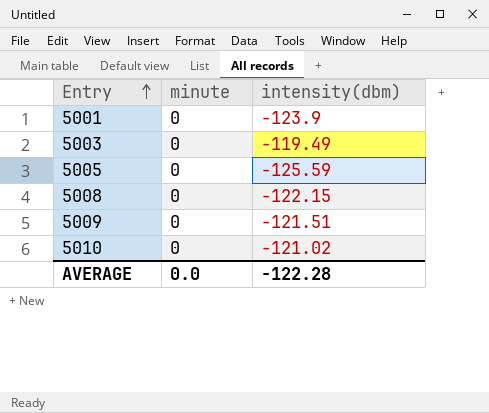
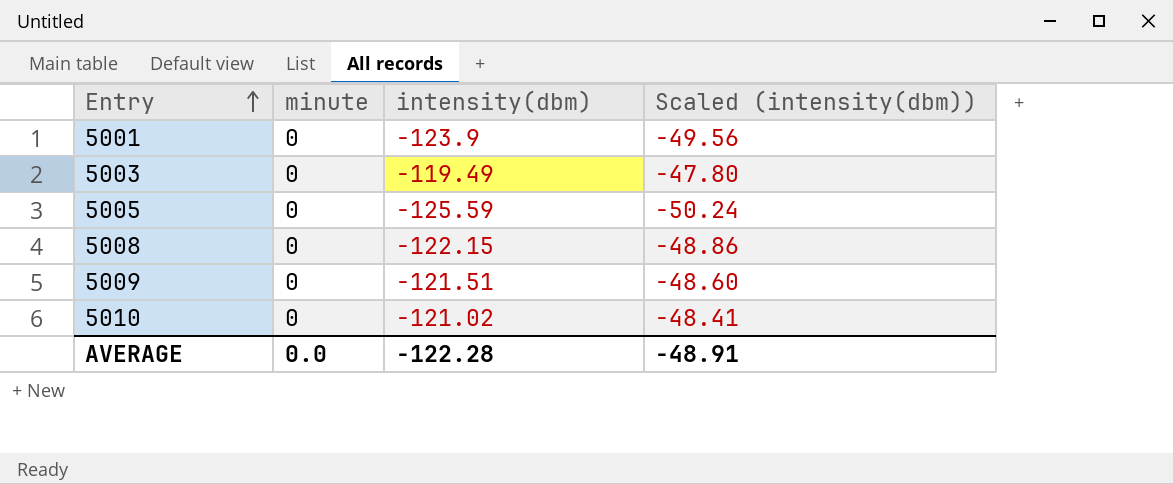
column Scaled (intensity(dbm)) | formula: none -> [intensity(dbm)] * 0.4

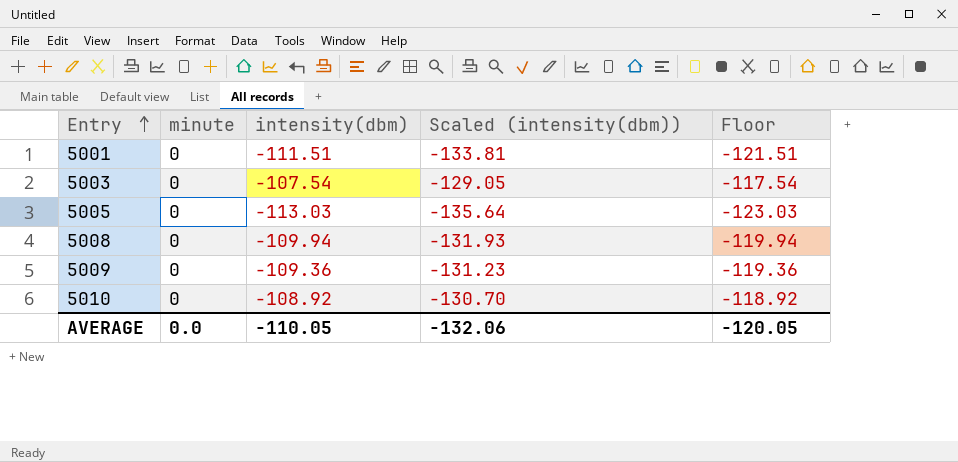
column Scaled (intensity(dbm)) | formula: [intensity(dbm)] * 0.4 -> [intensity(dbm)] * 1.2
column Floor | formula: none -> [intensity(dbm)] - 10
5001 | intensity(dbm): -123.9 -> -111.51
5003 | intensity(dbm): -119.49 -> -107.54
5005 | intensity(dbm): -125.59 -> -113.03
5008 | intensity(dbm): -122.15 -> -109.94
5009 | intensity(dbm): -121.51 -> -109.36
5010 | intensity(dbm): -121.02 -> -108.92
AVERAGE | intensity(dbm): -122.28 -> -110.05
AVERAGE | Scaled (intensity(dbm)): -48.91 -> -132.06

